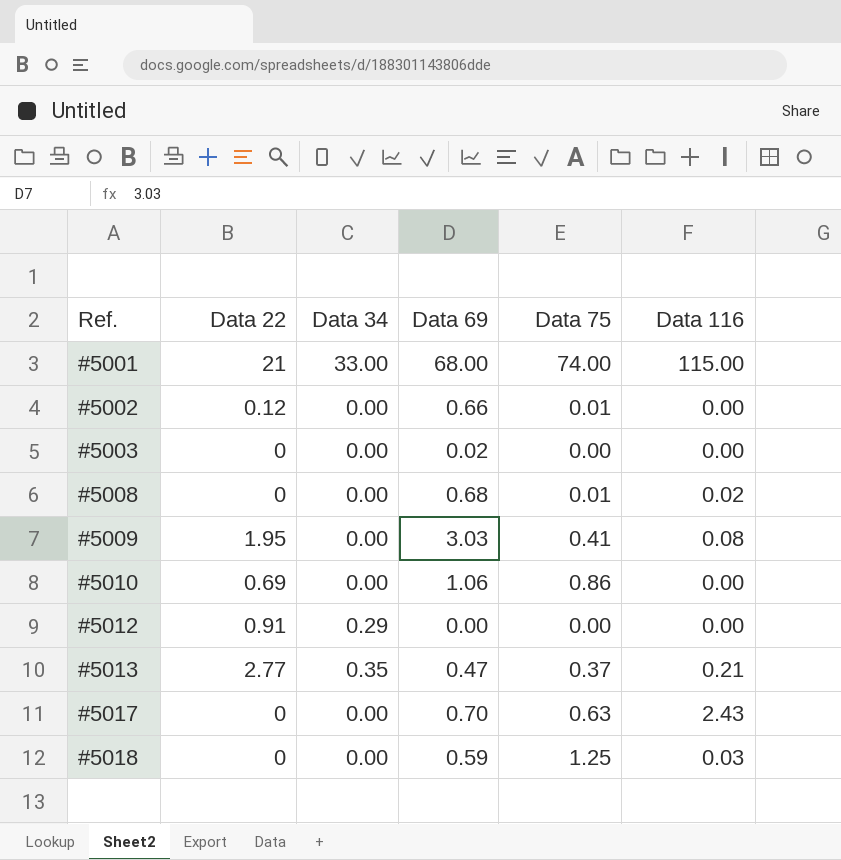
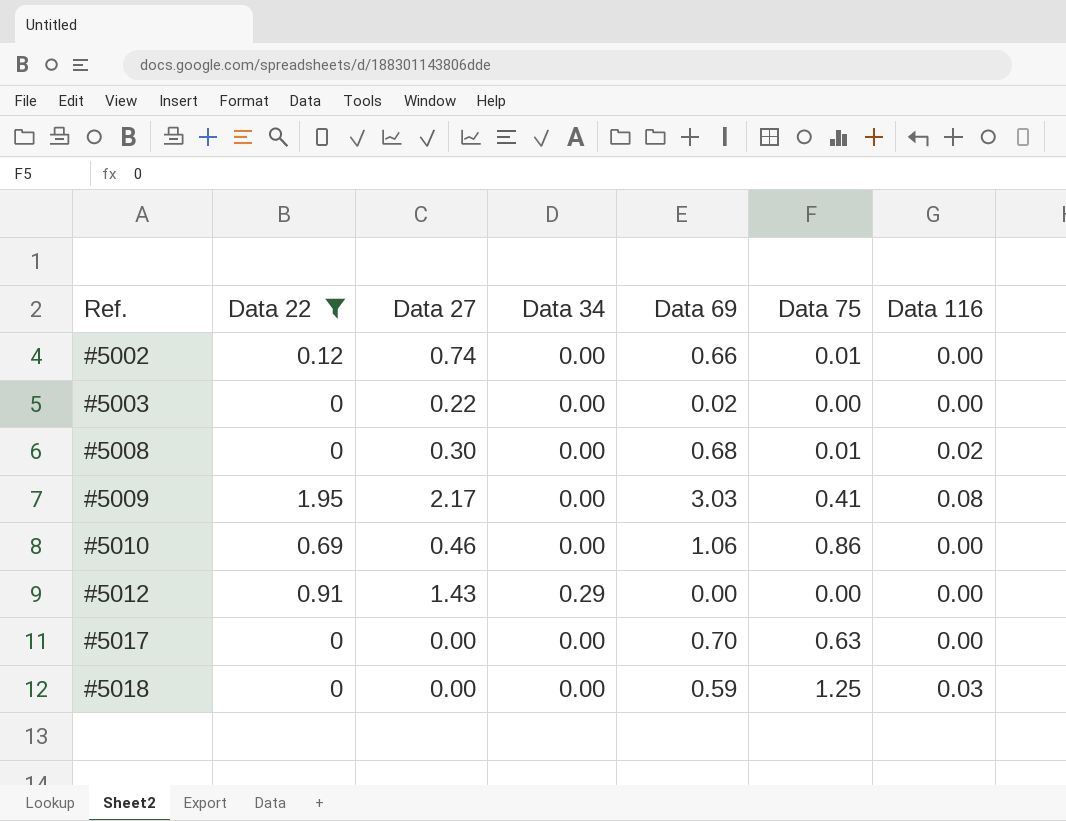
filter: none -> Data 22 <= 1.95
column Data 27 | position: none -> 3
#5017 | Data 116: 2.43 -> 0.00

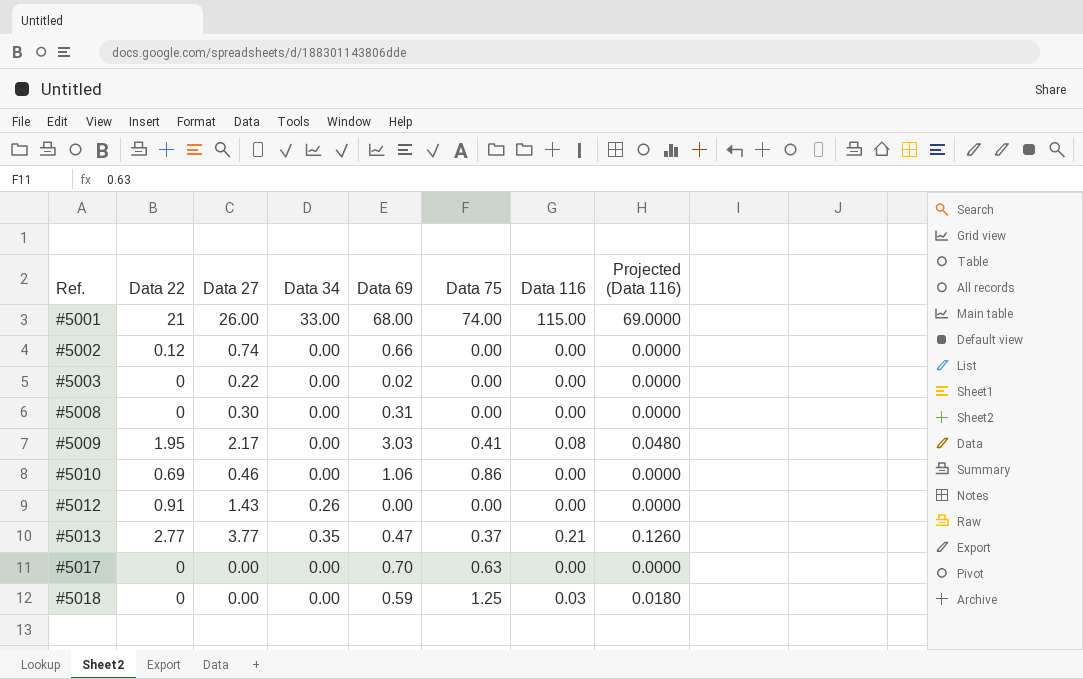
filter: Data 22 <= 1.95 -> none
column Projected (Data 116) | formula: none -> [Data 116] * 0.6
#5002 | Data 75: 0.01 -> 0.00
#5008 | Data 69: 0.68 -> 0.31
#5008 | Data 75: 0.01 -> 0.00
#5008 | Data 116: 0.02 -> 0.00
#5012 | Data 34: 0.29 -> 0.26

